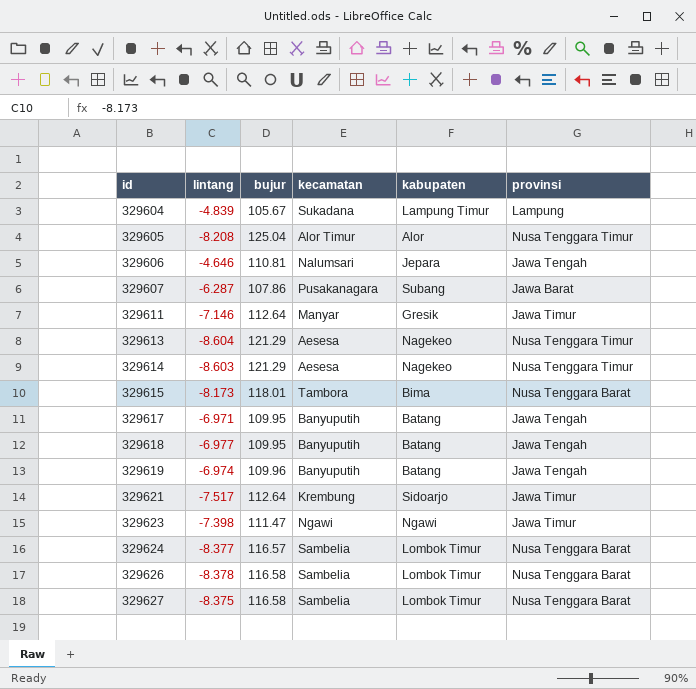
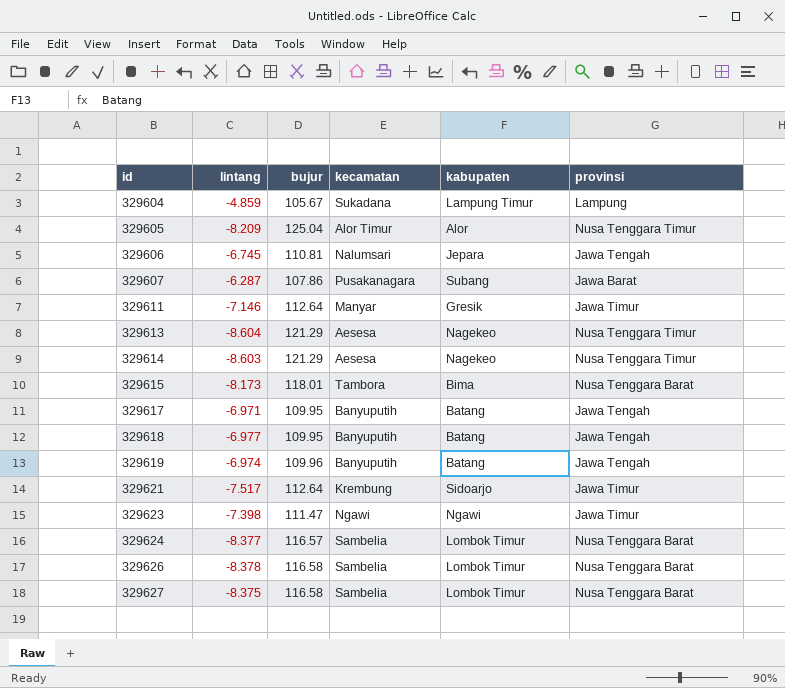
329604 | lintang: -4.839 -> -4.859
329605 | lintang: -8.208 -> -8.209
329606 | lintang: -4.646 -> -6.745

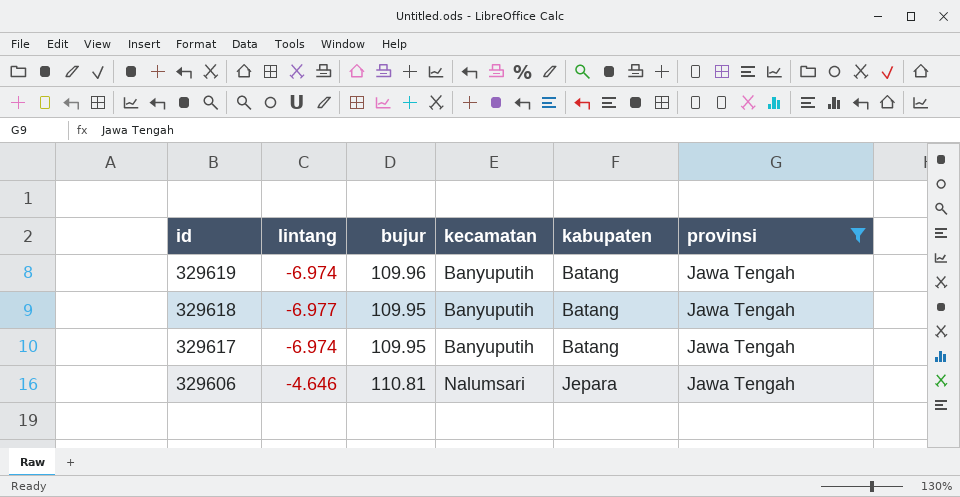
filter: none -> provinsi = Jawa Tengah
row order: id ascending -> id descending
329617 | lintang: -6.971 -> -6.974
329606 | lintang: -6.745 -> -4.646

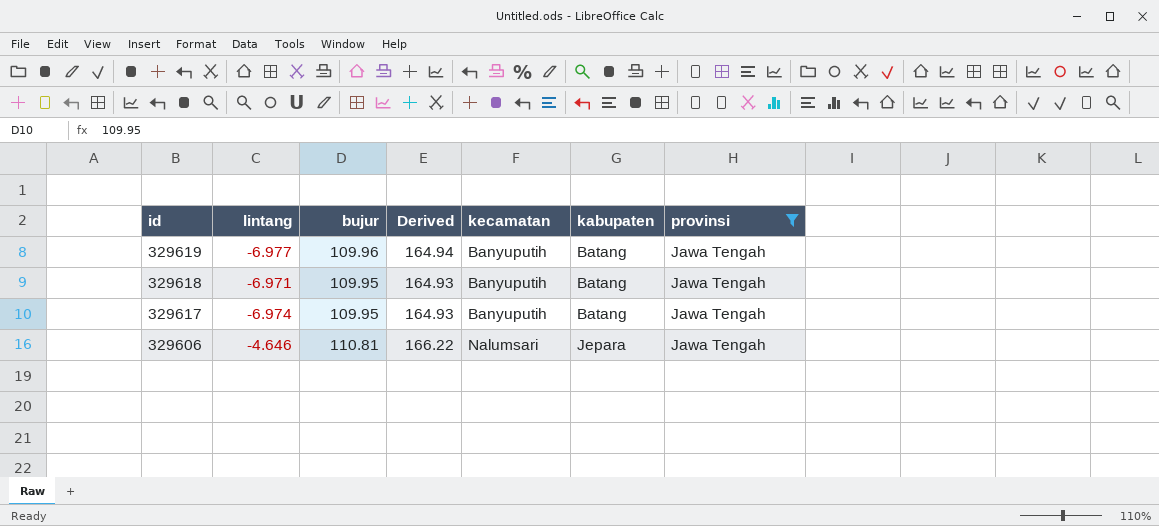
column Derived | formula: none -> [bujur] * 1.5
329619 | lintang: -6.974 -> -6.977
329618 | lintang: -6.977 -> -6.971

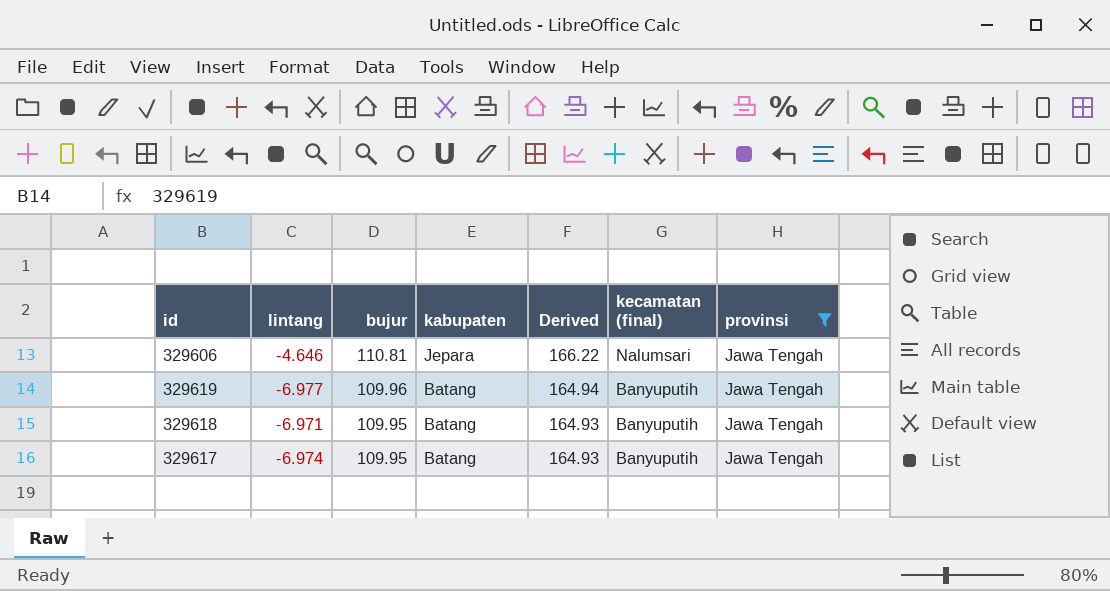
row order: id descending -> bujur descending
column kabupaten | position: 6 -> 4
column name: kecamatan -> kecamatan (final)

